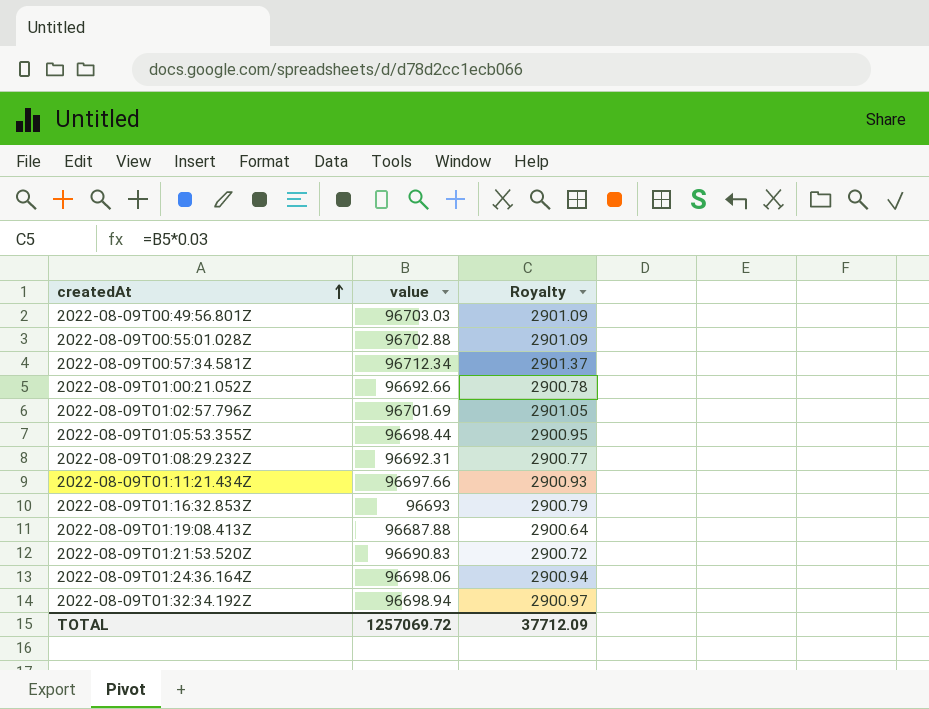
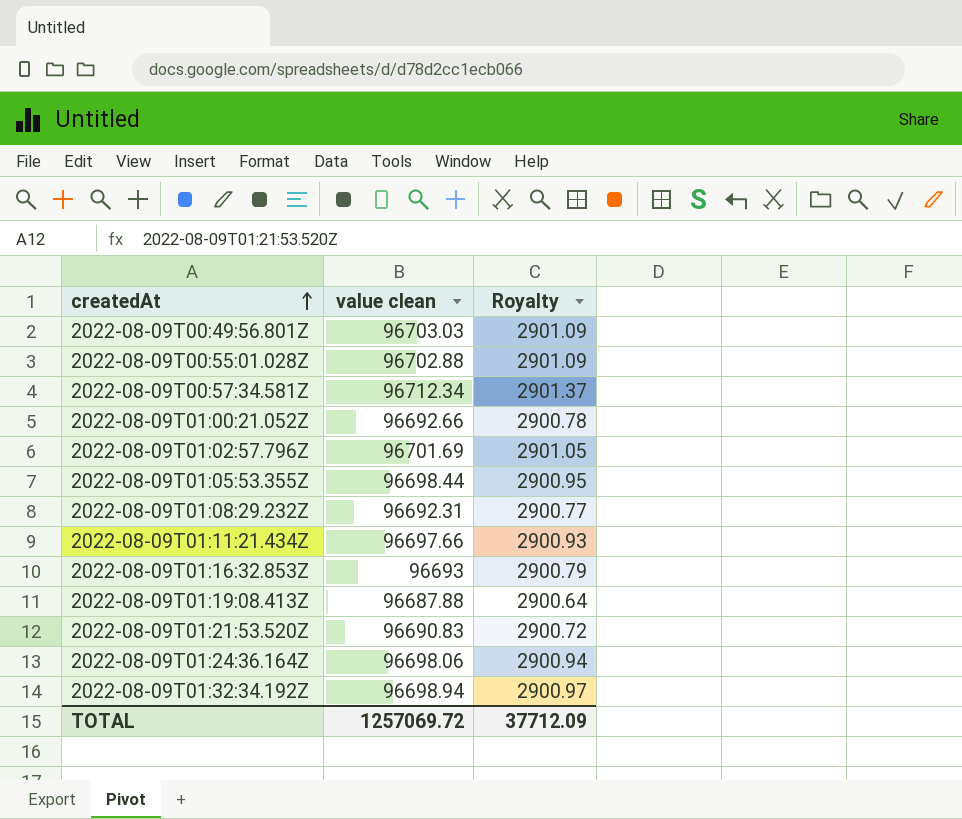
column name: value -> value clean

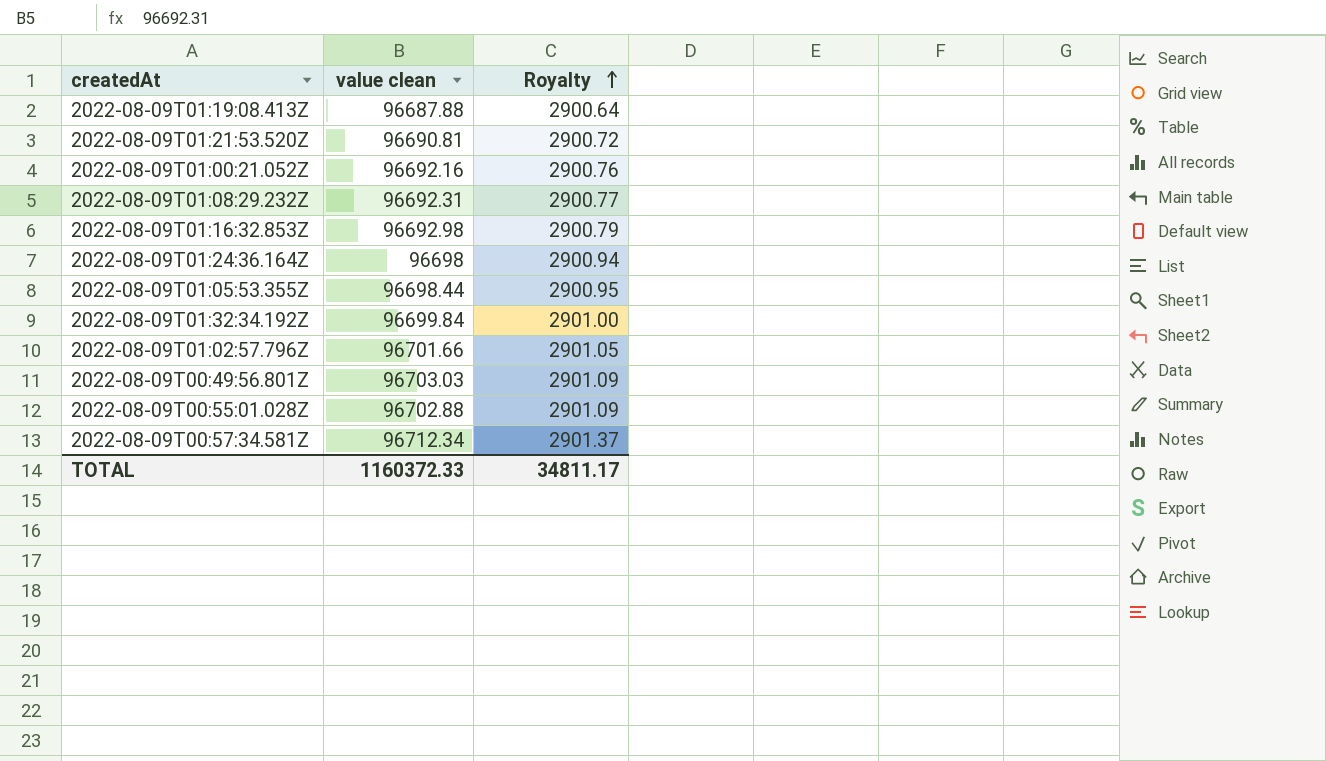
row order: createdAt ascending -> Royalty ascending
row 2022-08-09T01:11:21.434Z: 96697.66 | 2900.93 -> none
2022-08-09T01:21:53.520Z | value clean: 96690.83 -> 96690.81
2022-08-09T01:00:21.052Z | value clean: 96692.66 -> 96692.16
2022-08-09T01:00:21.052Z | Royalty: 2900.78 -> 2900.76
2022-08-09T01:16:32.853Z | value clean: 96693 -> 96692.98
2022-08-09T01:24:36.164Z | value clean: 96698.06 -> 96698
2022-08-09T01:32:34.192Z | value clean: 96698.94 -> 96699.84
2022-08-09T01:32:34.192Z | Royalty: 2900.97 -> 2901.00
2022-08-09T01:02:57.796Z | value clean: 96701.69 -> 96701.66
TOTAL | value clean: 1257069.72 -> 1160372.33
TOTAL | Royalty: 37712.09 -> 34811.17

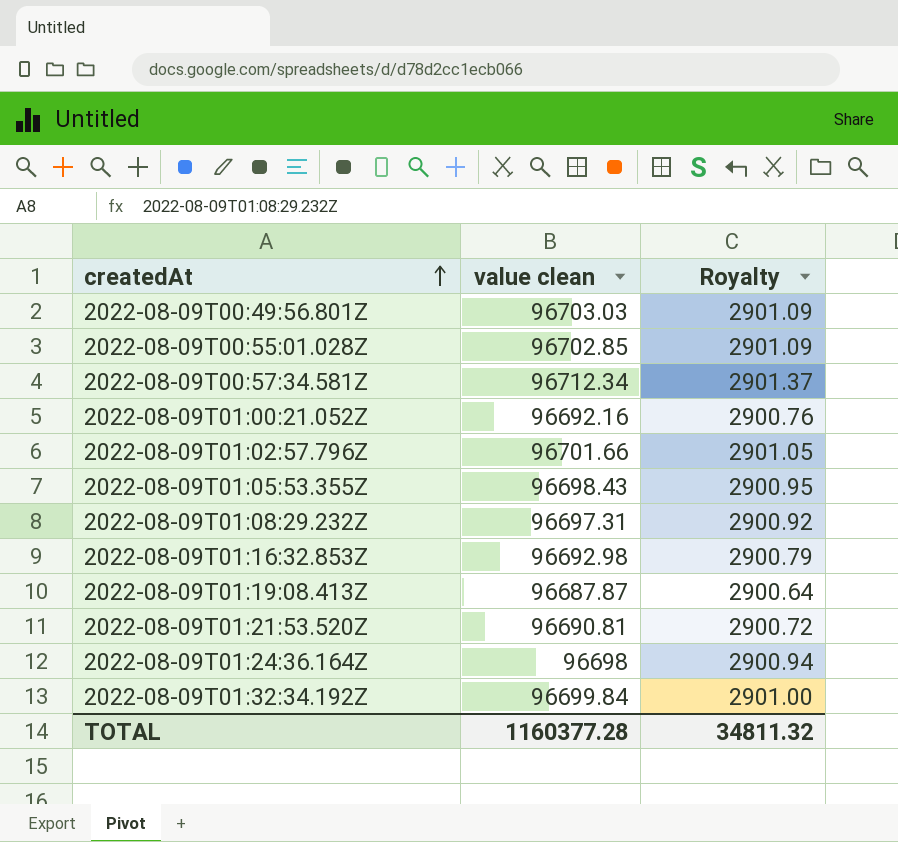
row order: Royalty ascending -> createdAt ascending
2022-08-09T00:55:01.028Z | value clean: 96702.88 -> 96702.85
2022-08-09T01:05:53.355Z | value clean: 96698.44 -> 96698.43
2022-08-09T01:08:29.232Z | value clean: 96692.31 -> 96697.31
2022-08-09T01:08:29.232Z | Royalty: 2900.77 -> 2900.92
2022-08-09T01:19:08.413Z | value clean: 96687.88 -> 96687.87
TOTAL | value clean: 1160372.33 -> 1160377.28
TOTAL | Royalty: 34811.17 -> 34811.32

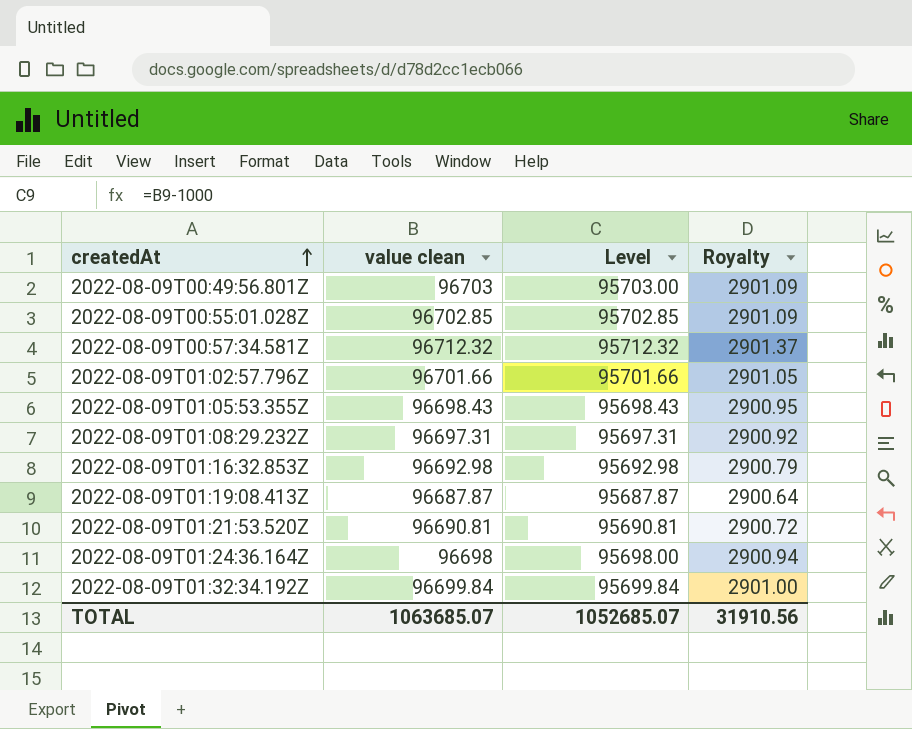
column Level | formula: none -> [value clean] - 1000
row 2022-08-09T01:00:21.052Z: 96692.16 | 2900.76 -> none
2022-08-09T00:49:56.801Z | value clean: 96703.03 -> 96703
2022-08-09T00:57:34.581Z | value clean: 96712.34 -> 96712.32
TOTAL | value clean: 1160377.28 -> 1063685.07
TOTAL | Royalty: 34811.32 -> 31910.56

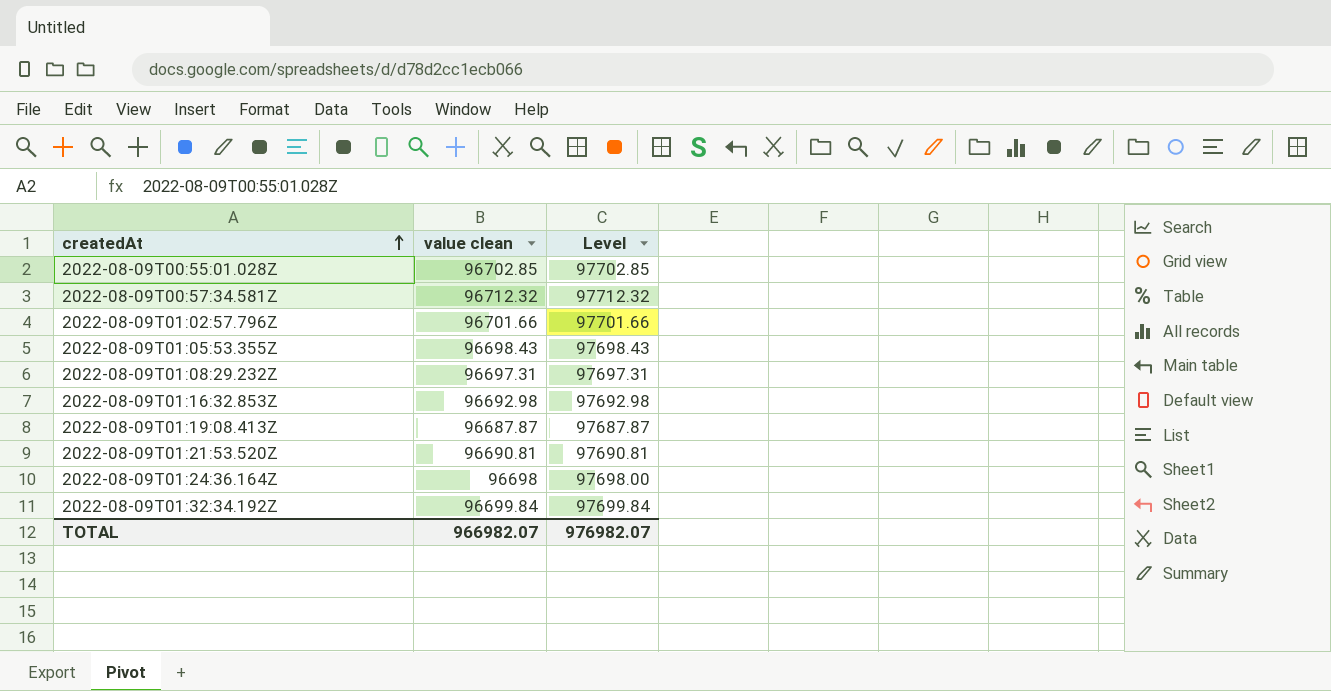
column Royalty | formula: [value clean] * 0.03 -> none
column Level | formula: [value clean] - 1000 -> [value clean] + 1000
row 2022-08-09T00:49:56.801Z: 96703 | 95703.00 | 2901.09 -> none
TOTAL | value clean: 1063685.07 -> 966982.07
TOTAL | Level: 1052685.07 -> 976982.07

